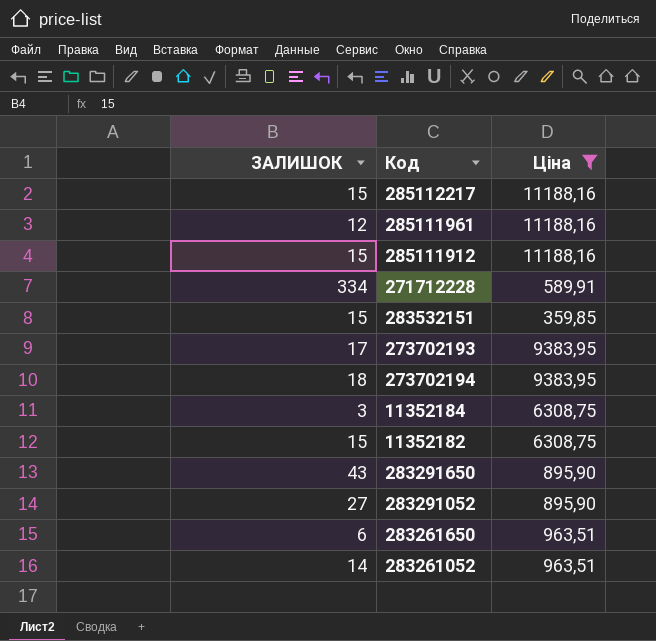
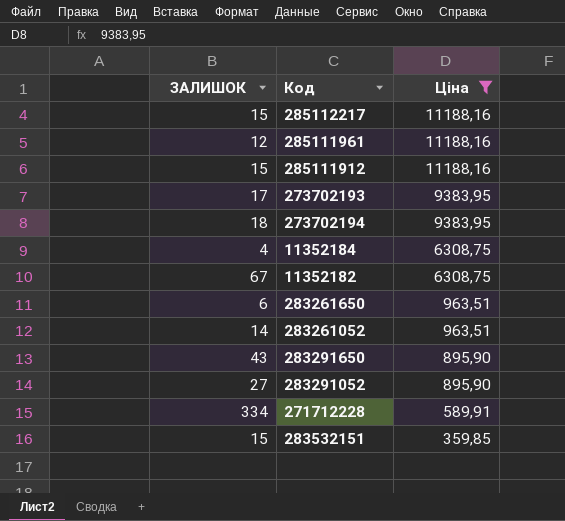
row order: none -> Ціна descending
11352184 | ЗАЛИШОК: 3 -> 4
11352182 | ЗАЛИШОК: 15 -> 67

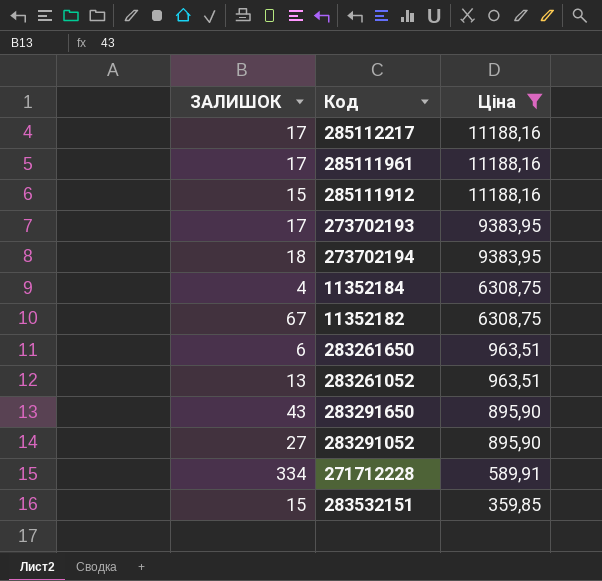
285112217 | ЗАЛИШОК: 15 -> 17
285111961 | ЗАЛИШОК: 12 -> 17
283261052 | ЗАЛИШОК: 14 -> 13

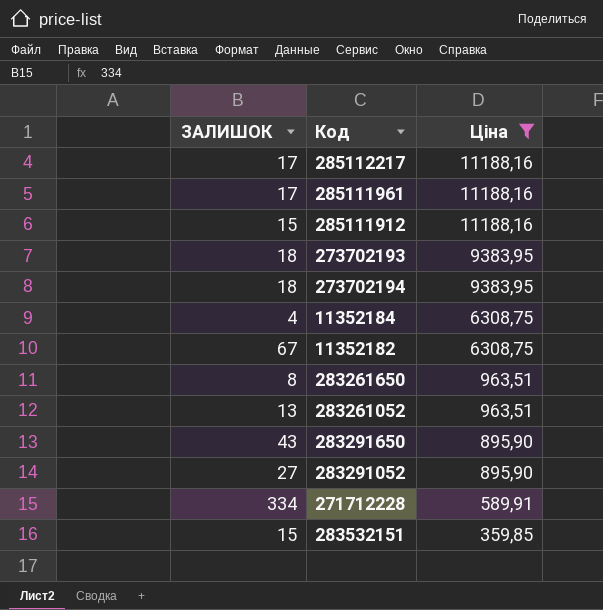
273702193 | ЗАЛИШОК: 17 -> 18
283261650 | ЗАЛИШОК: 6 -> 8

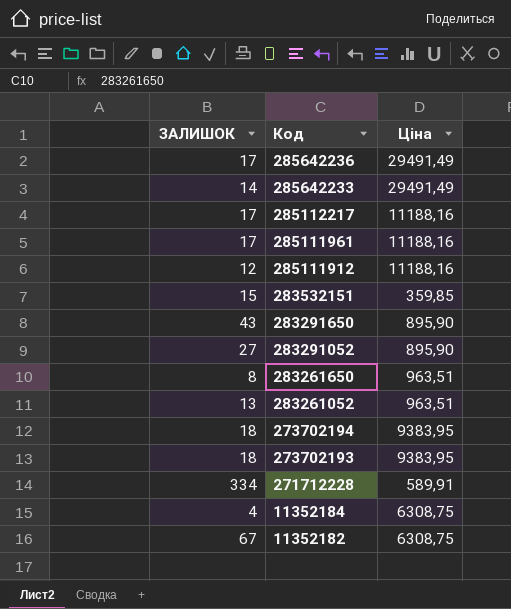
filter: Ціна != 29491,49 -> none
row order: Ціна descending -> Код descending
285111912 | ЗАЛИШОК: 15 -> 12

